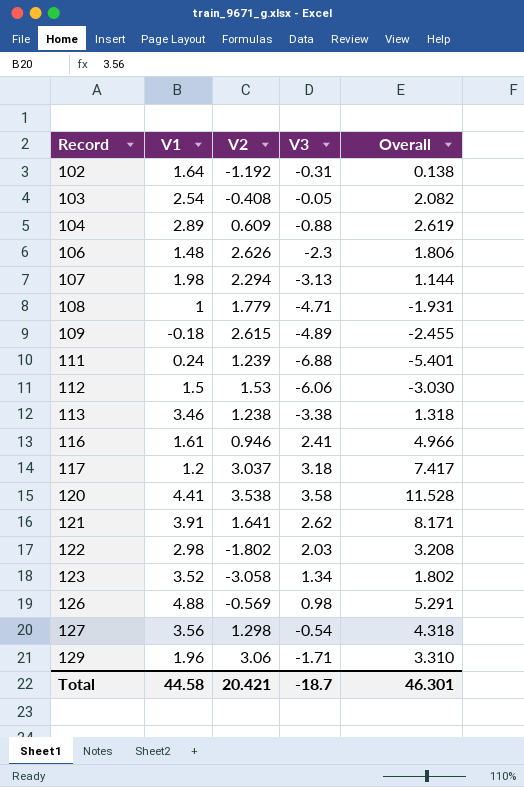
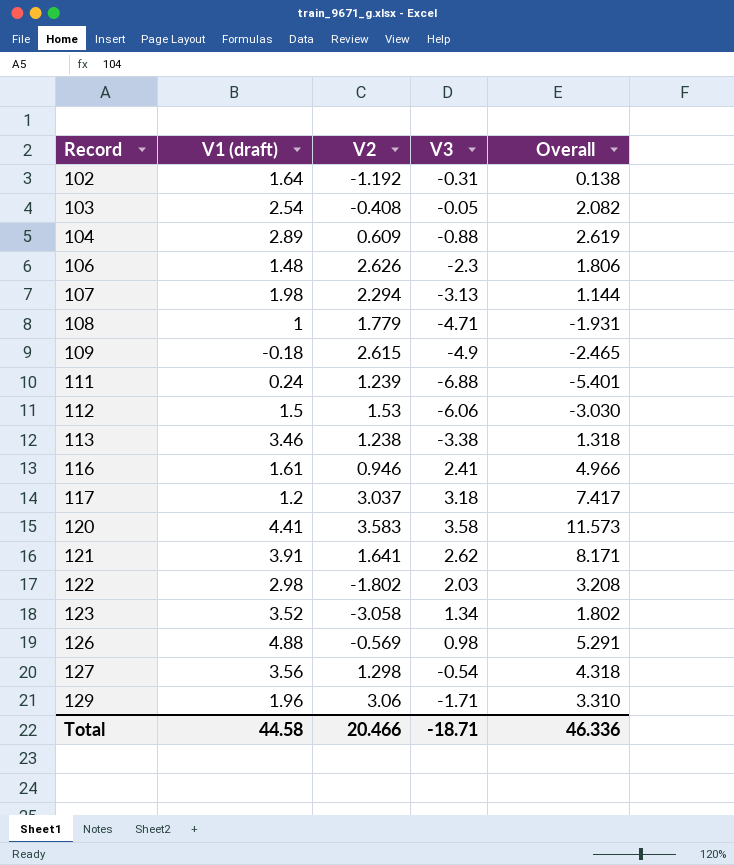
column name: V1 -> V1 (draft)
109 | V3: -4.89 -> -4.9
109 | Overall: -2.455 -> -2.465
120 | V2: 3.538 -> 3.583
120 | Overall: 11.528 -> 11.573
Total | V2: 20.421 -> 20.466
Total | V3: -18.7 -> -18.71
Total | Overall: 46.301 -> 46.336

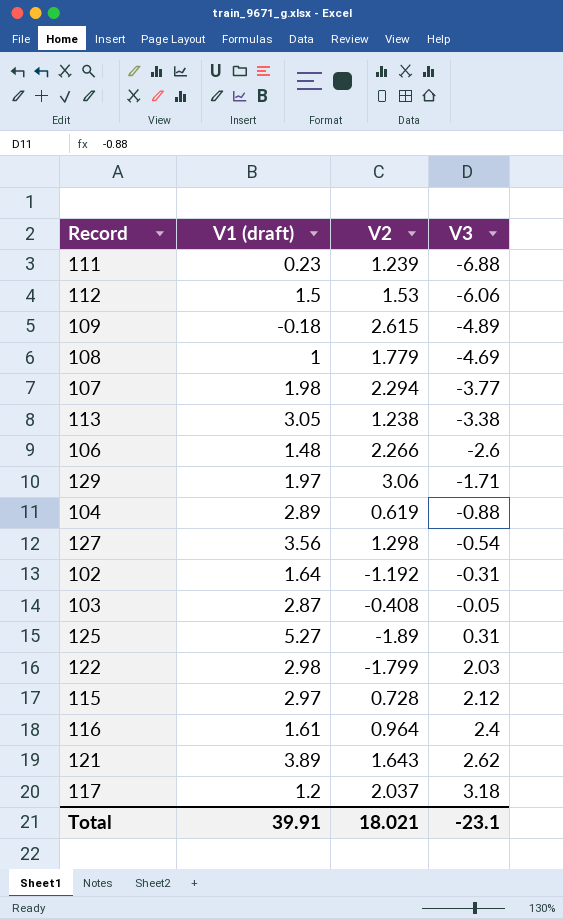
row order: Record ascending -> V3 ascending
column Overall | formula: [V1 (draft)] + [V2] + [V3] -> none
row 120: 4.41 | 3.583 | 3.58 | 11.573 -> none
row 123: 3.52 | -3.058 | 1.34 | 1.802 -> none
row 126: 4.88 | -0.569 | 0.98 | 5.291 -> none
111 | V1 (draft): 0.24 -> 0.23
109 | V3: -4.9 -> -4.89
108 | V3: -4.71 -> -4.69
107 | V3: -3.13 -> -3.77
113 | V1 (draft): 3.46 -> 3.05
106 | V2: 2.626 -> 2.266
106 | V3: -2.3 -> -2.6
129 | V1 (draft): 1.96 -> 1.97
104 | V2: 0.609 -> 0.619
103 | V1 (draft): 2.54 -> 2.87
row 125: none -> 5.27 | -1.89 | 0.31
122 | V2: -1.802 -> -1.799
row 115: none -> 2.97 | 0.728 | 2.12
116 | V2: 0.946 -> 0.964
116 | V3: 2.41 -> 2.4
121 | V1 (draft): 3.91 -> 3.89
121 | V2: 1.641 -> 1.643
117 | V2: 3.037 -> 2.037
Total | V1 (draft): 44.58 -> 39.91
Total | V2: 20.466 -> 18.021
Total | V3: -18.71 -> -23.1

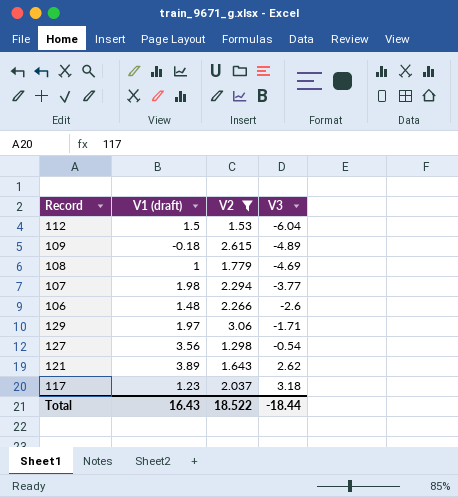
filter: none -> V2 >= 1.298
112 | V3: -6.06 -> -6.04
117 | V1 (draft): 1.2 -> 1.23
Total | V1 (draft): 39.91 -> 16.43
Total | V2: 18.021 -> 18.522
Total | V3: -23.1 -> -18.44

